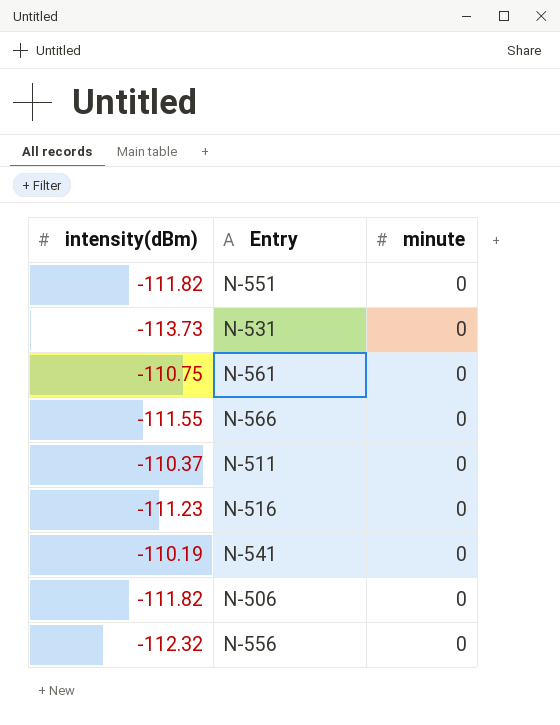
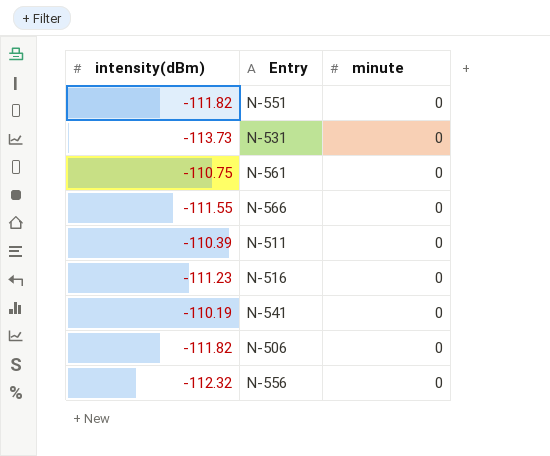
N-511 | intensity(dBm): -110.37 -> -110.39

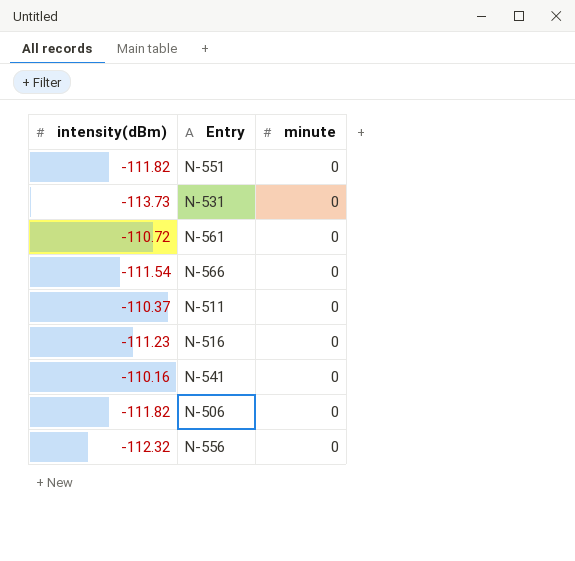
N-561 | intensity(dBm): -110.75 -> -110.72
N-566 | intensity(dBm): -111.55 -> -111.54
N-511 | intensity(dBm): -110.39 -> -110.37
N-541 | intensity(dBm): -110.19 -> -110.16

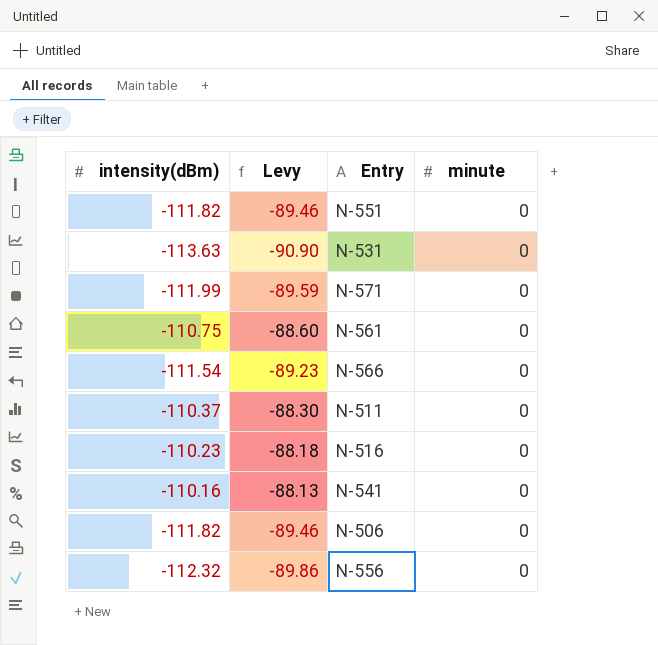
column Levy | formula: none -> [intensity(dBm)] * 0.8
N-531 | intensity(dBm): -113.73 -> -113.63
row N-571: none -> -111.99 | -89.59 | 0
N-561 | intensity(dBm): -110.72 -> -110.75
N-516 | intensity(dBm): -111.23 -> -110.23

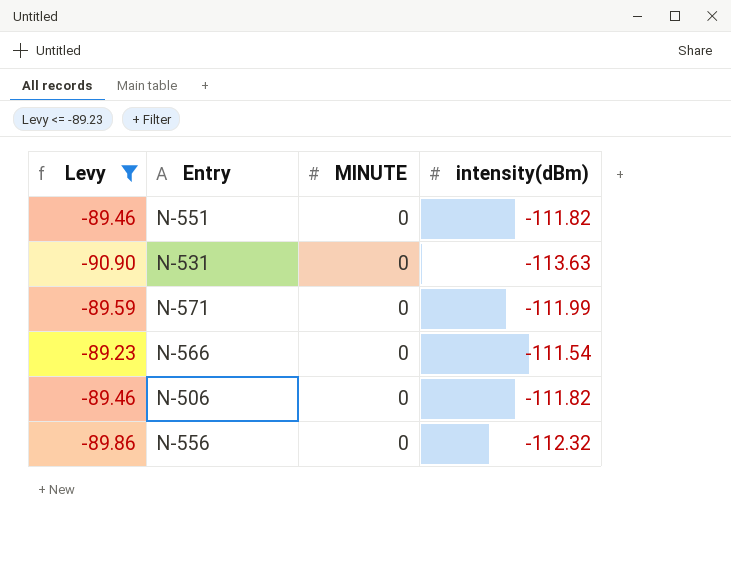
filter: none -> Levy <= -89.23
column name: minute -> MINUTE
column intensity(dBm) | position: 1 -> 4

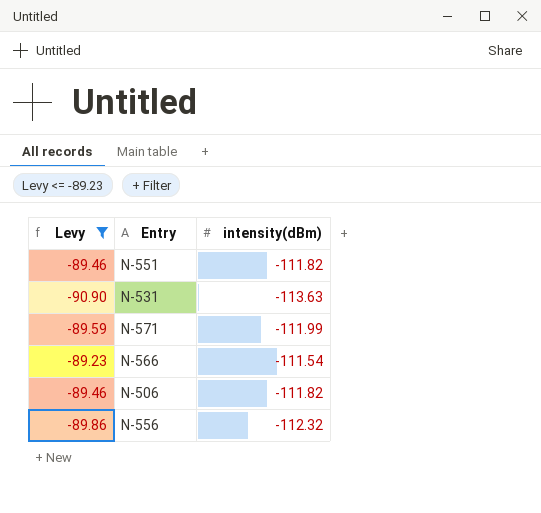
column MINUTE | position: 3 -> none

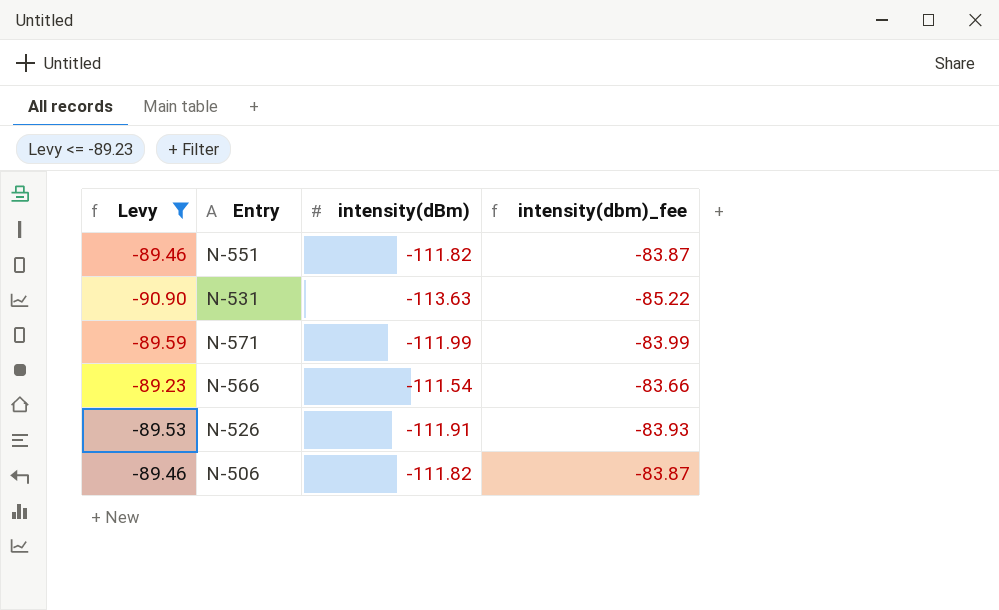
column intensity(dbm)_fee | formula: none -> [intensity(dBm)] * 0.75
row N-556: -89.86 | -112.32 -> none
row N-526: none -> -89.53 | -111.91 | -83.93

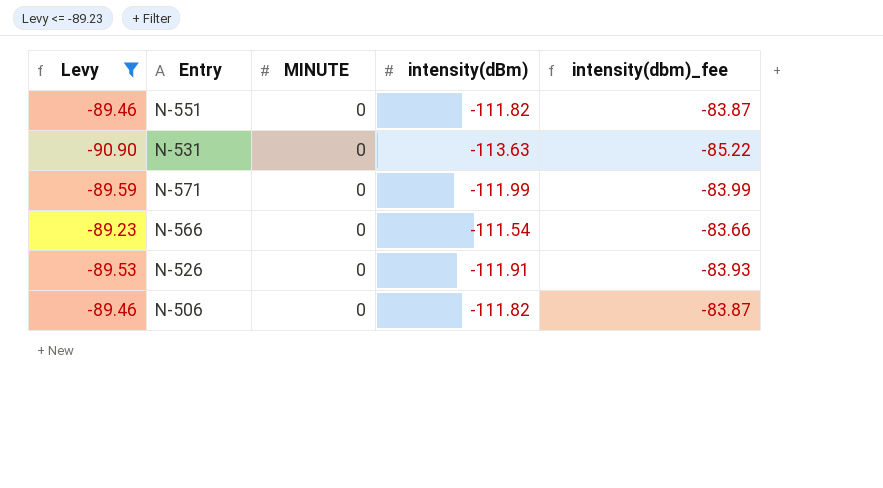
column MINUTE | position: none -> 3

